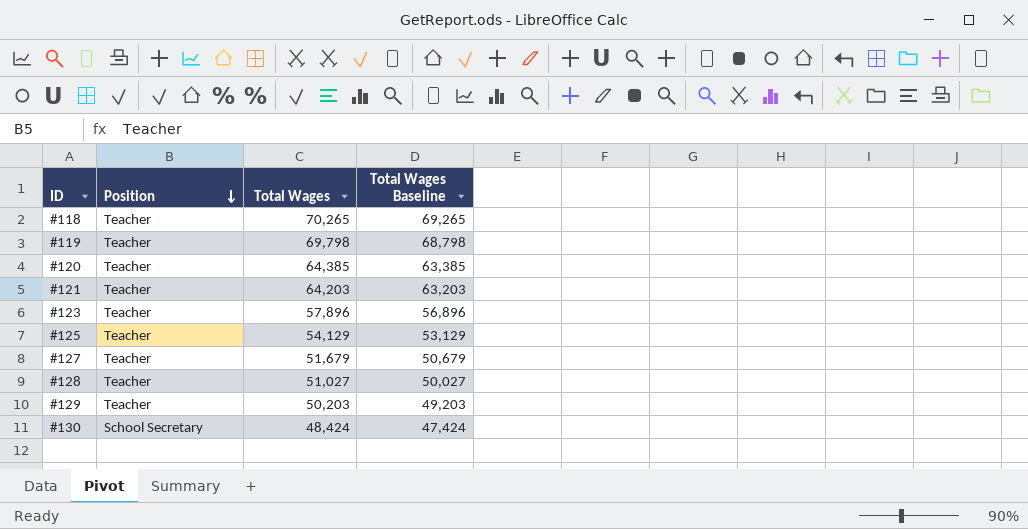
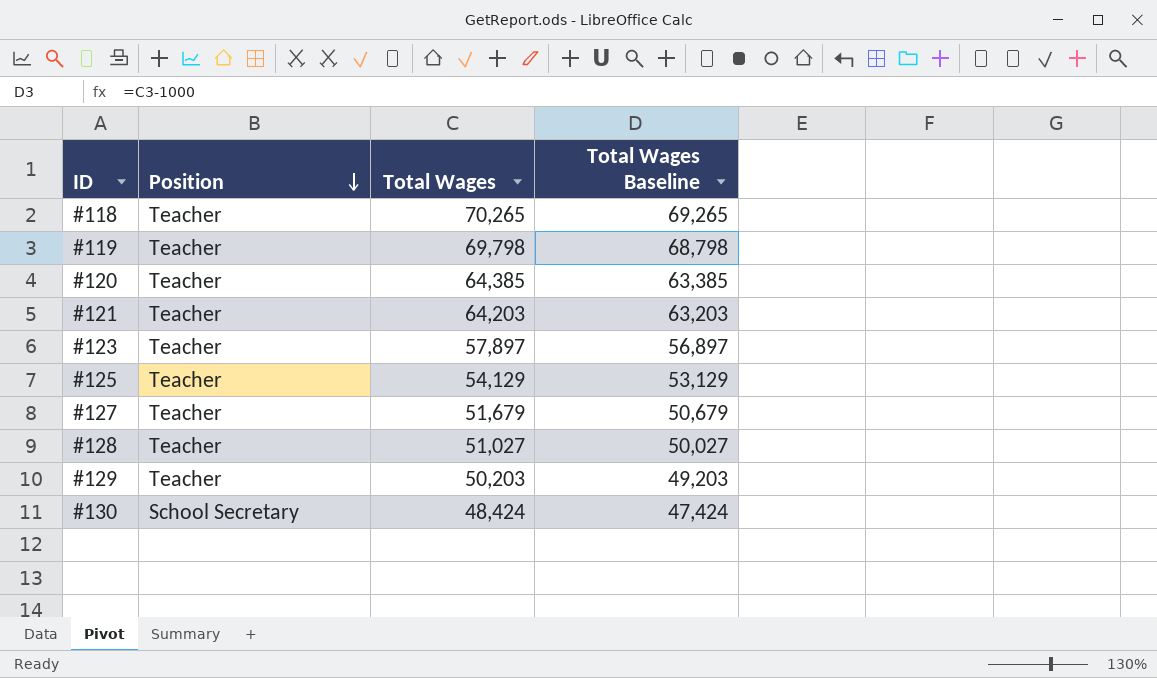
#123 | Total Wages: 57,896 -> 57,897
#123 | Total Wages Baseline: 56,896 -> 56,897

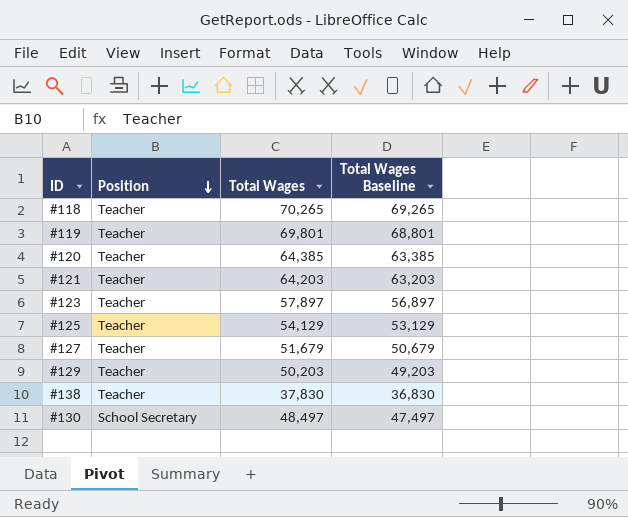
row #128: Teacher | 51,027 | 50,027 -> none
#119 | Total Wages: 69,798 -> 69,801
#119 | Total Wages Baseline: 68,798 -> 68,801
row #138: none -> Teacher | 37,830 | 36,830
#130 | Total Wages: 48,424 -> 48,497
#130 | Total Wages Baseline: 47,424 -> 47,497

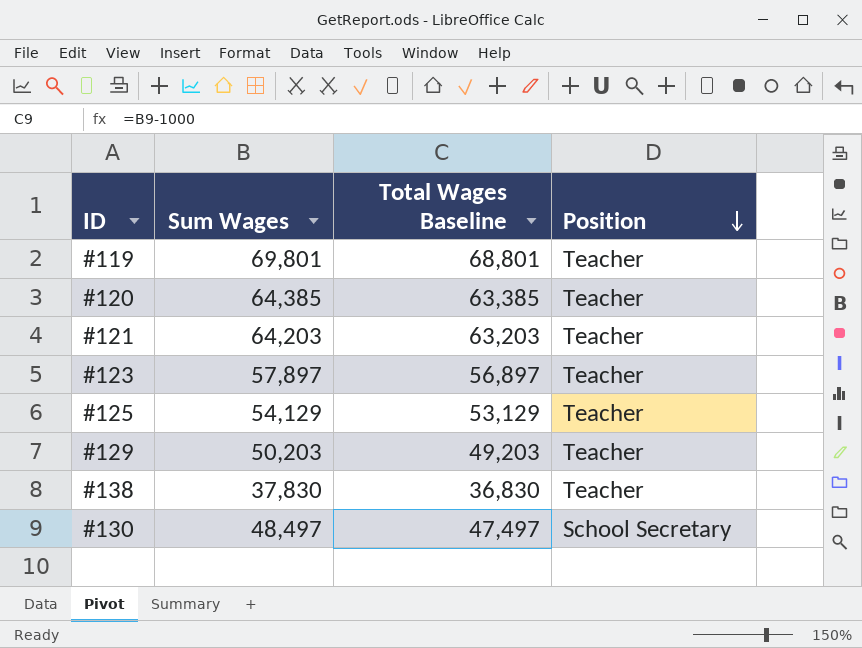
column name: Total Wages -> Sum Wages
column Position | position: 2 -> 4
row #118: Teacher | 70,265 | 69,265 -> none
row #127: Teacher | 51,679 | 50,679 -> none

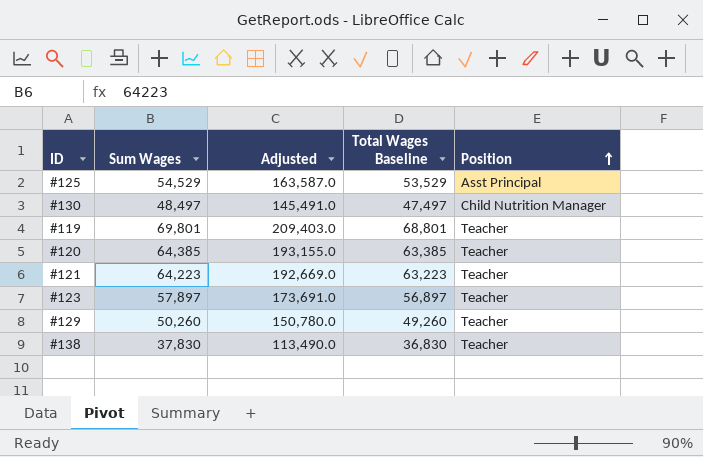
row order: Position descending -> Position ascending
column Adjusted | formula: none -> [Sum Wages] * 3
#125 | Sum Wages: 54,129 -> 54,529
#125 | Total Wages Baseline: 53,129 -> 53,529
#125 | Position: Teacher -> Asst Principal
#130 | Position: School Secretary -> Child Nutrition Manager
#121 | Sum Wages: 64,203 -> 64,223
#121 | Total Wages Baseline: 63,203 -> 63,223
#129 | Sum Wages: 50,203 -> 50,260
#129 | Total Wages Baseline: 49,203 -> 49,260

